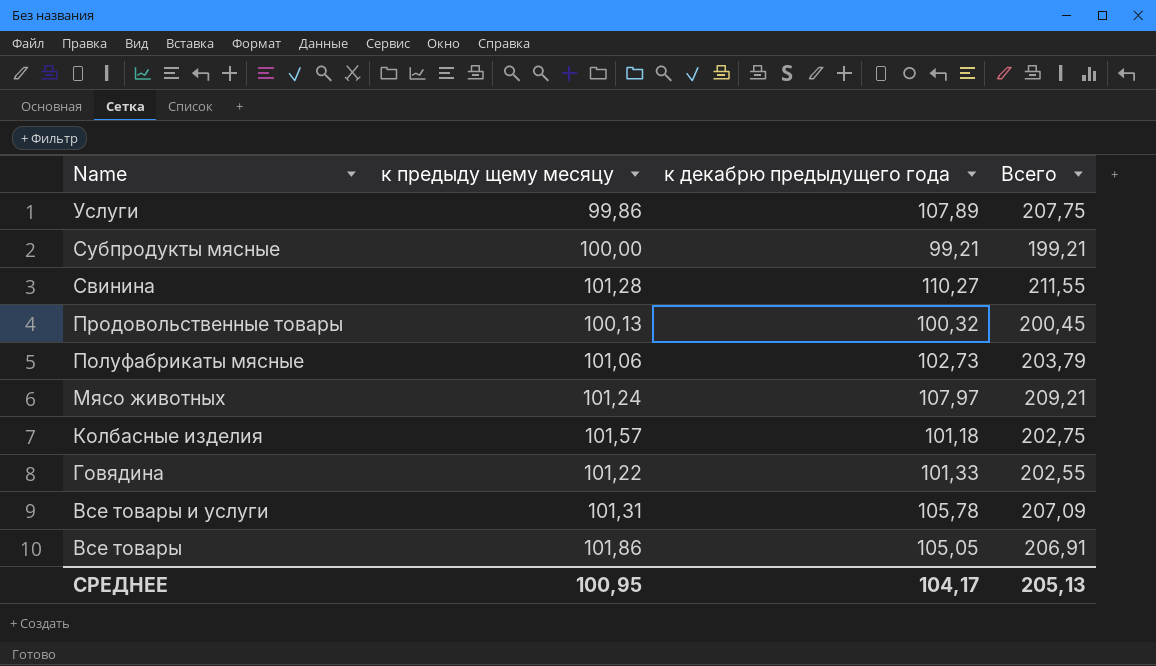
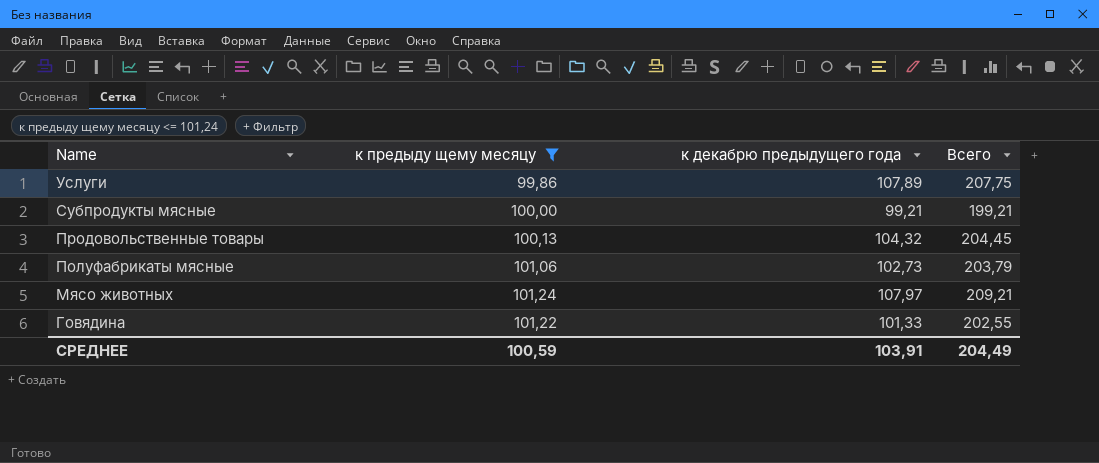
filter: none -> к предыду щему месяцу <= 101,24
Продовольственные товары | к декабрю предыдущего года: 100,32 -> 104,32
Продовольственные товары | Всего: 200,45 -> 204,45
СРЕДНЕЕ | к предыду щему месяцу: 100,95 -> 100,59
СРЕДНЕЕ | к декабрю предыдущего года: 104,17 -> 103,91
СРЕДНЕЕ | Всего: 205,13 -> 204,49

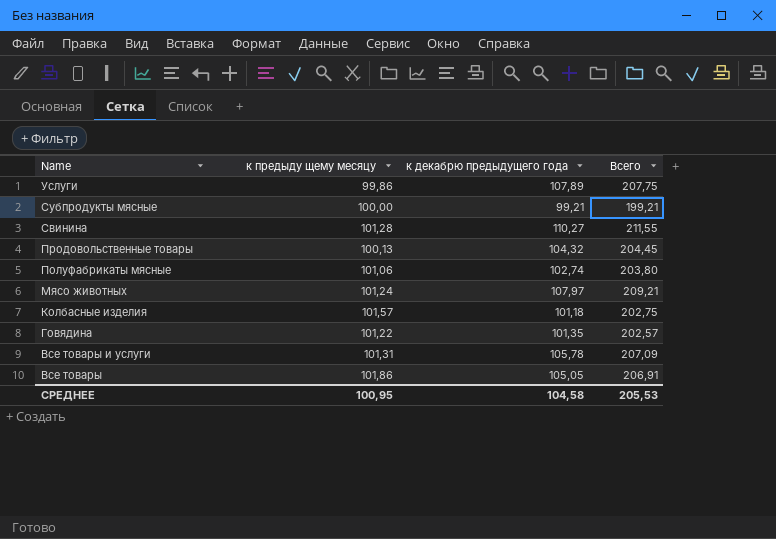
filter: к предыду щему месяцу <= 101,24 -> none
Полуфабрикаты мясные | к декабрю предыдущего года: 102,73 -> 102,74
Полуфабрикаты мясные | Всего: 203,79 -> 203,80
Говядина | к декабрю предыдущего года: 101,33 -> 101,35
Говядина | Всего: 202,55 -> 202,57
СРЕДНЕЕ | к предыду щему месяцу: 100,59 -> 100,95
СРЕДНЕЕ | к декабрю предыдущего года: 103,91 -> 104,58
СРЕДНЕЕ | Всего: 204,49 -> 205,53

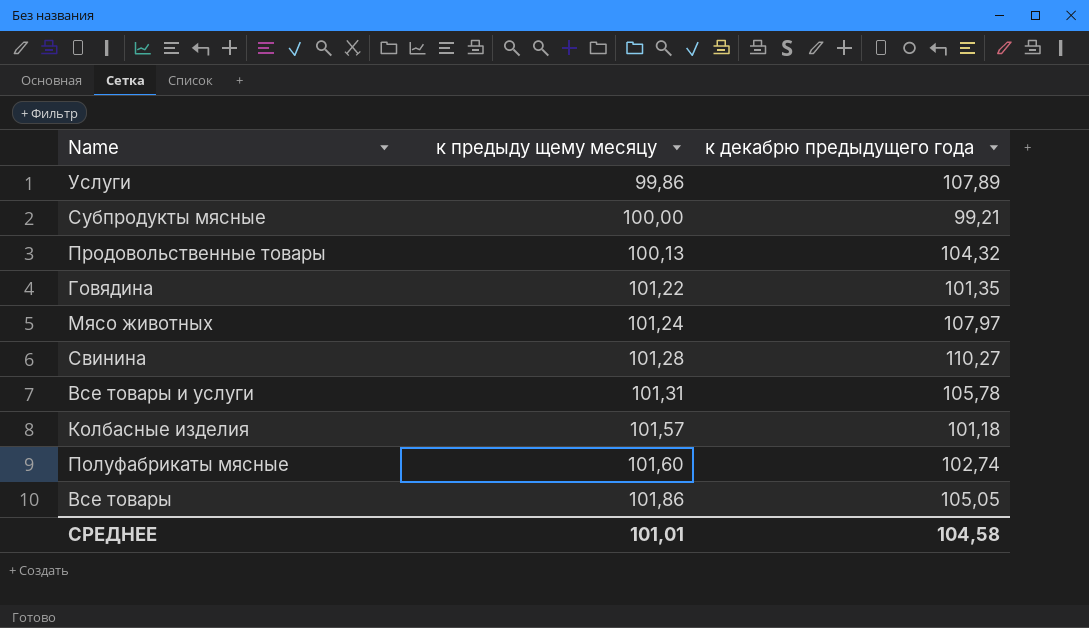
row order: Name descending -> к предыду щему месяцу ascending
column Всего | formula: [к предыду щему месяцу] + [к декабрю предыдущего года] -> none
Полуфабрикаты мясные | к предыду щему месяцу: 101,06 -> 101,60
СРЕДНЕЕ | к предыду щему месяцу: 100,95 -> 101,01

